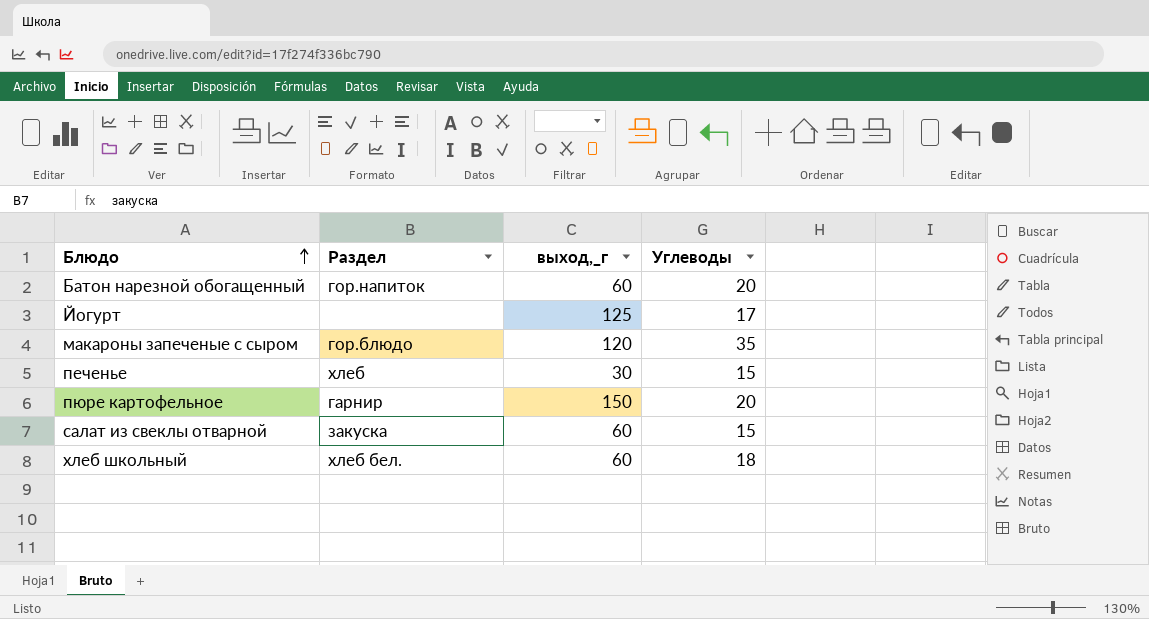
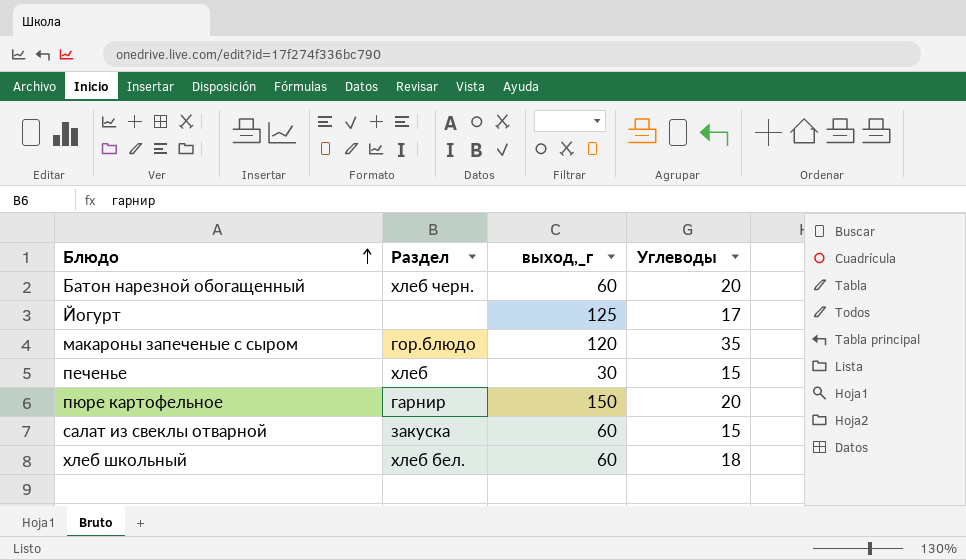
Батон нарезной обогащенный | Раздел: гор.напиток -> хлеб черн.

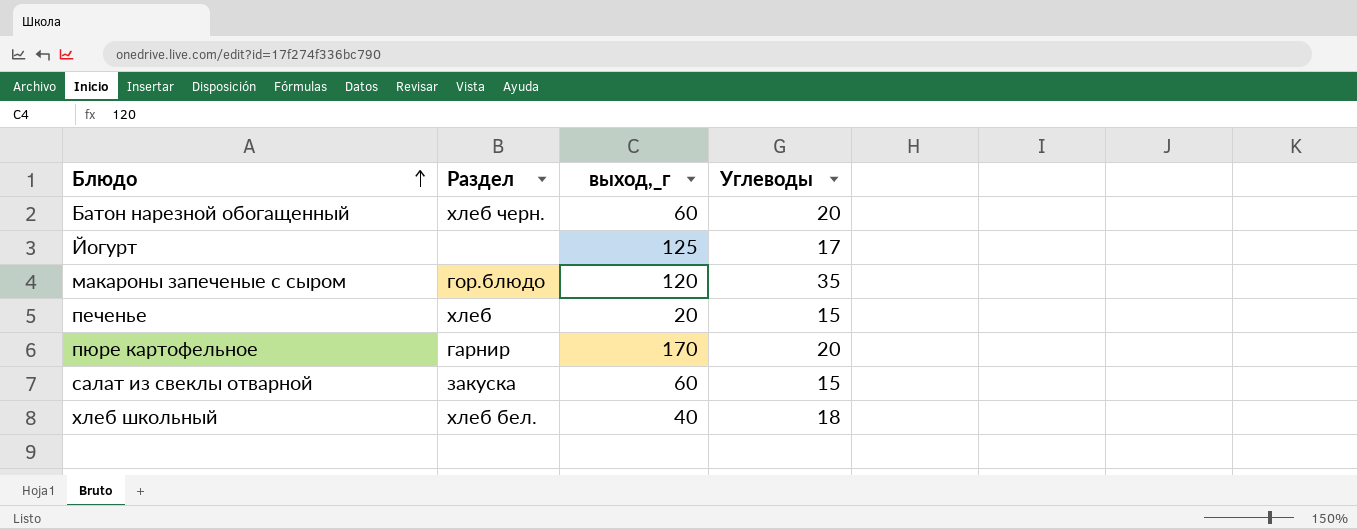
печенье | выход,_г: 30 -> 20
пюре картофельное | выход,_г: 150 -> 170
хлеб школьный | выход,_г: 60 -> 40

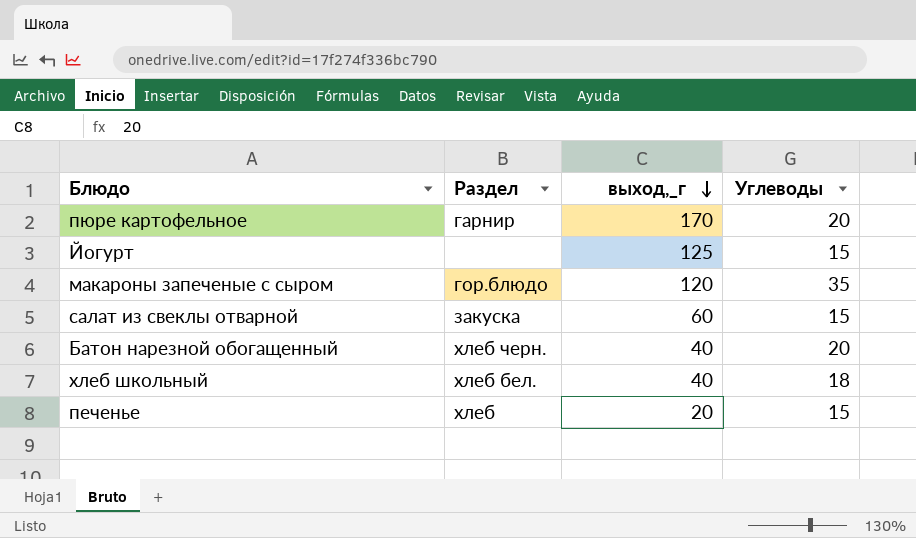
row order: Блюдо ascending -> выход,_г descending
Йогурт | Углеводы: 17 -> 15
Батон нарезной обогащенный | выход,_г: 60 -> 40

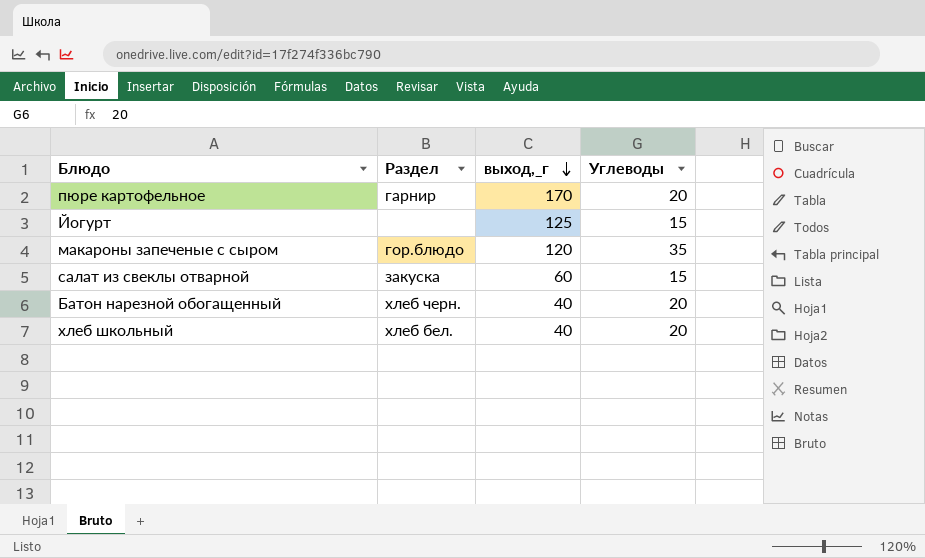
row печенье: хлеб | 20 | 15 -> none
хлеб школьный | Углеводы: 18 -> 20

